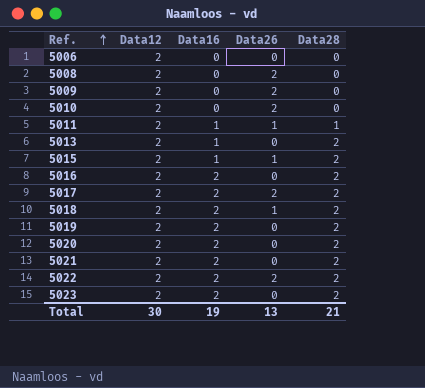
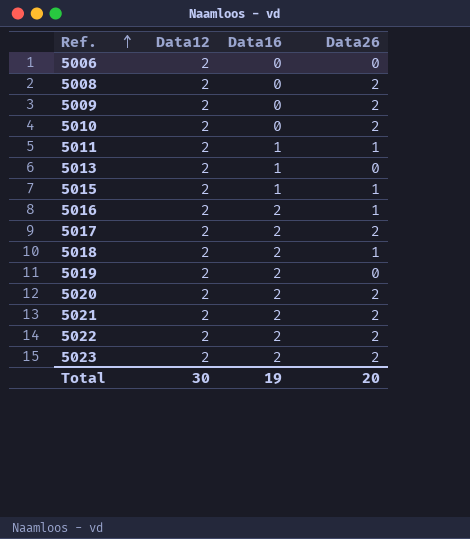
column Data28 | position: 5 -> none
5016 | Data26: 0 -> 1
5020 | Data26: 0 -> 2
5021 | Data26: 0 -> 2
5023 | Data26: 0 -> 2
Total | Data26: 13 -> 20

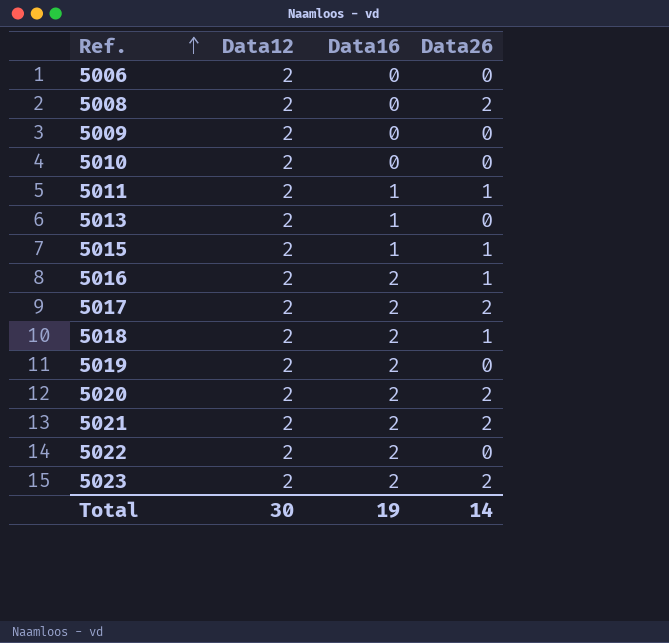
5009 | Data26: 2 -> 0
5010 | Data26: 2 -> 0
5022 | Data26: 2 -> 0
Total | Data26: 20 -> 14

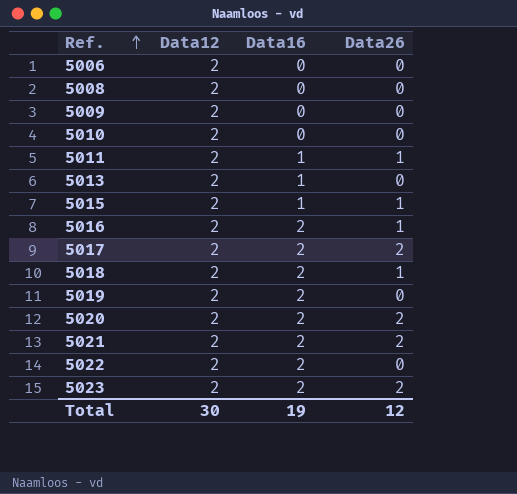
5008 | Data26: 2 -> 0
Total | Data26: 14 -> 12

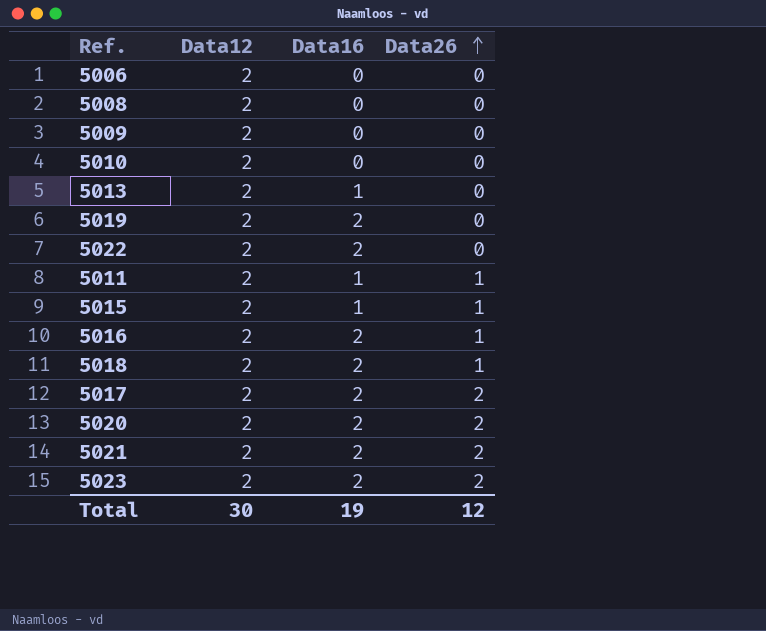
row order: Ref. ascending -> Data26 ascending

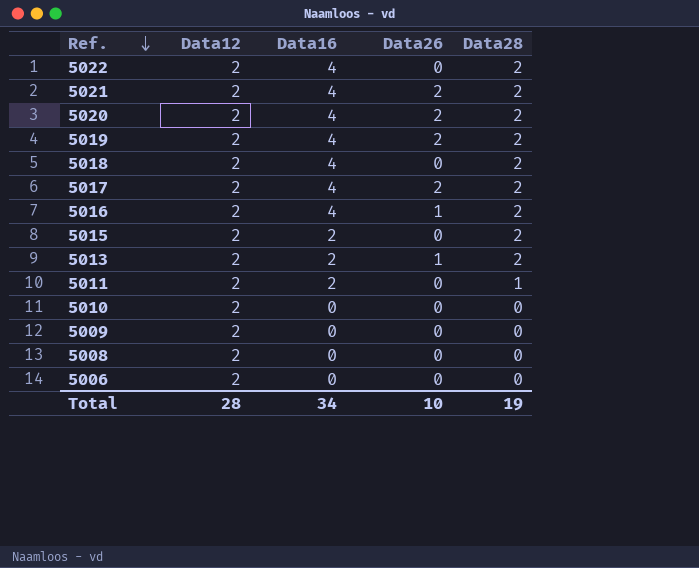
row order: Data26 ascending -> Ref. descending
column Data28 | position: none -> 5
row 5023: 2 | 2 | 2 -> none
5022 | Data16: 2 -> 4
5021 | Data16: 2 -> 4
5020 | Data16: 2 -> 4
5019 | Data16: 2 -> 4
5019 | Data26: 0 -> 2
5018 | Data16: 2 -> 4
5018 | Data26: 1 -> 0
5017 | Data16: 2 -> 4
5016 | Data16: 2 -> 4
5015 | Data16: 1 -> 2
5015 | Data26: 1 -> 0
5013 | Data16: 1 -> 2
5013 | Data26: 0 -> 1
5011 | Data16: 1 -> 2
5011 | Data26: 1 -> 0
Total | Data12: 30 -> 28
Total | Data16: 19 -> 34
Total | Data26: 12 -> 10

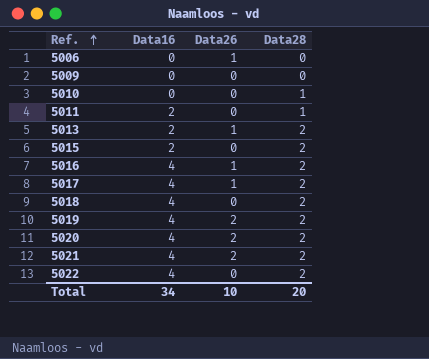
row order: Ref. descending -> Ref. ascending
column Data12 | position: 2 -> none
row 5008: 2 | 0 | 0 | 0 -> none
5006 | Data26: 0 -> 1
5010 | Data28: 0 -> 1
5017 | Data26: 2 -> 1
Total | Data28: 19 -> 20

